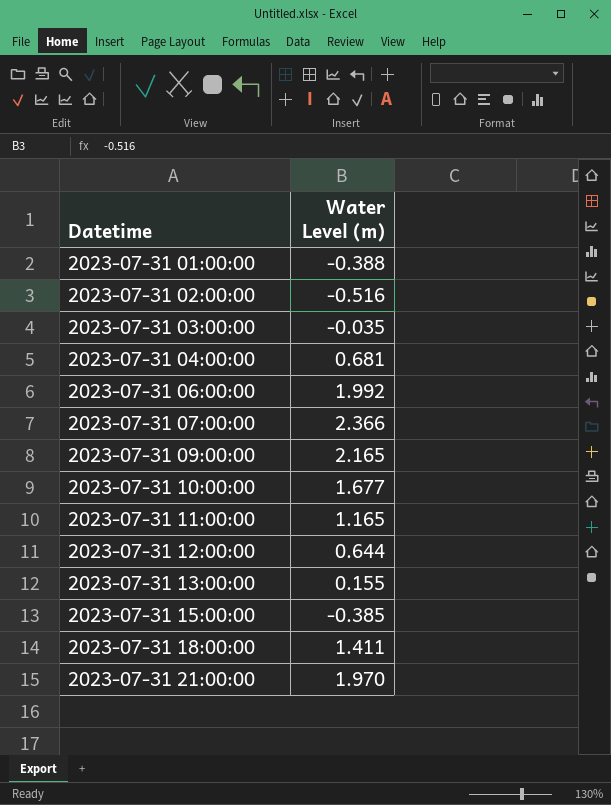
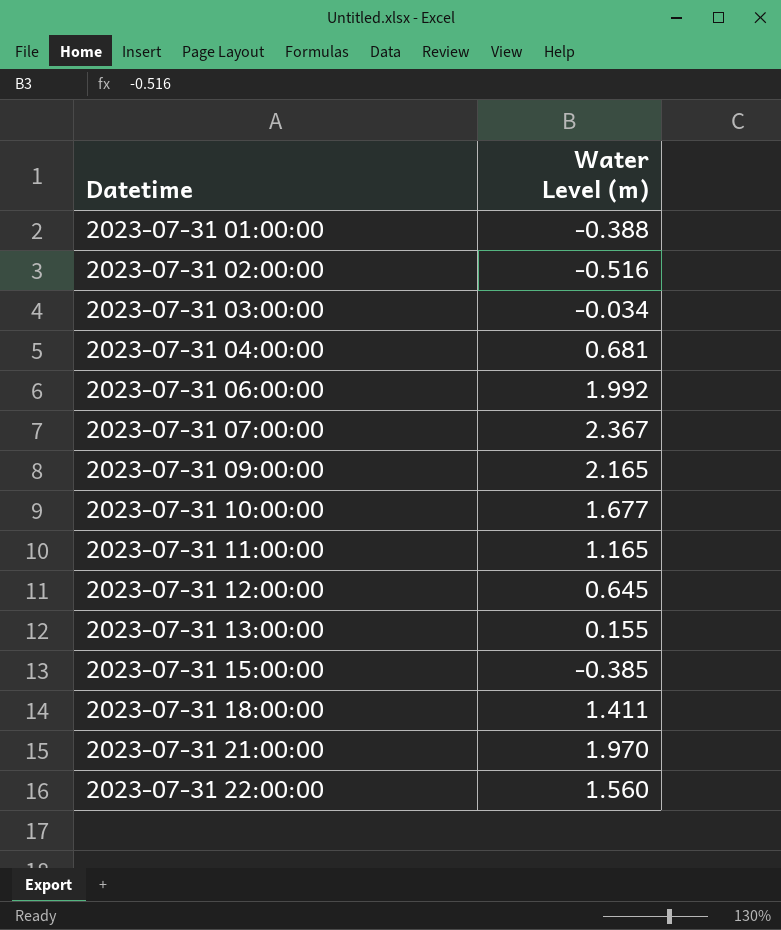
2023-07-31 03:00:00 | Water Level (m): -0.035 -> -0.034
2023-07-31 07:00:00 | Water Level (m): 2.366 -> 2.367
2023-07-31 12:00:00 | Water Level (m): 0.644 -> 0.645
row 2023-07-31 22:00:00: none -> 1.560

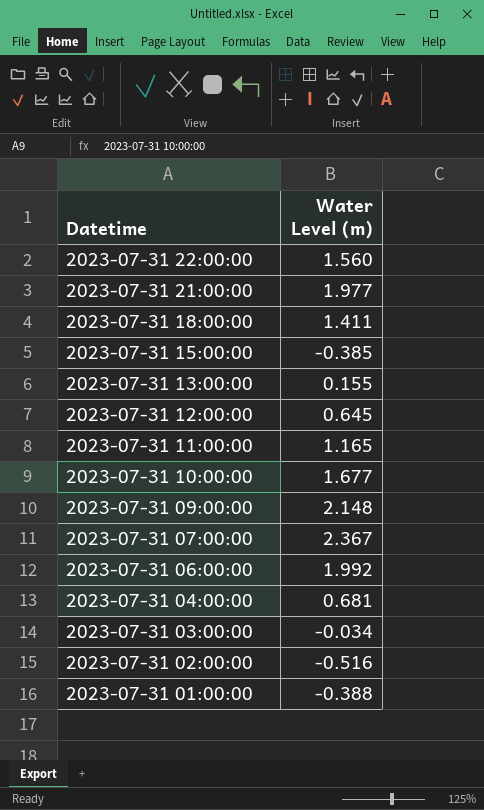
row order: Datetime ascending -> Datetime descending
2023-07-31 21:00:00 | Water Level (m): 1.970 -> 1.977
2023-07-31 09:00:00 | Water Level (m): 2.165 -> 2.148

